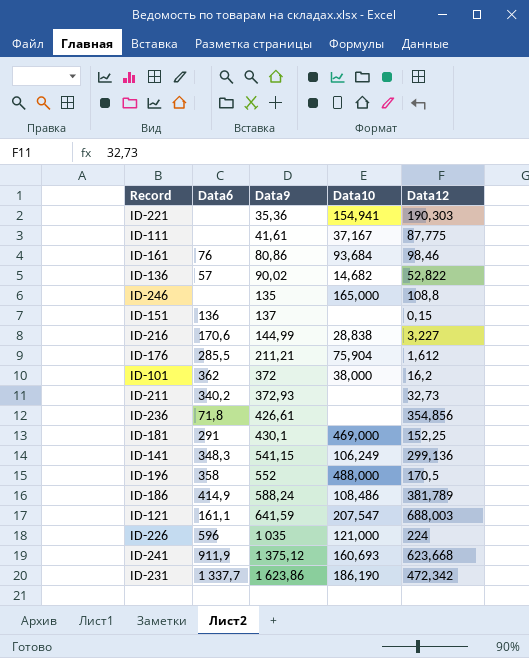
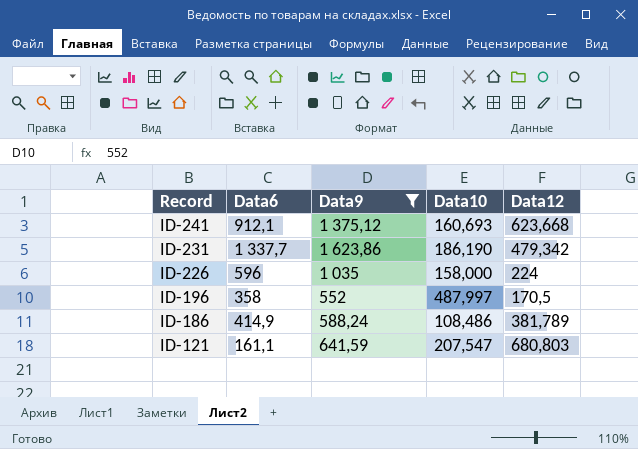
filter: none -> Data9 >= 552
row order: Data9 ascending -> Record descending
ID-241 | Data6: 911,9 -> 912,1
ID-231 | Data12: 472,342 -> 479,342
ID-226 | Data10: 121,000 -> 158,000
ID-196 | Data10: 488,000 -> 487,997
ID-121 | Data12: 688,003 -> 680,803

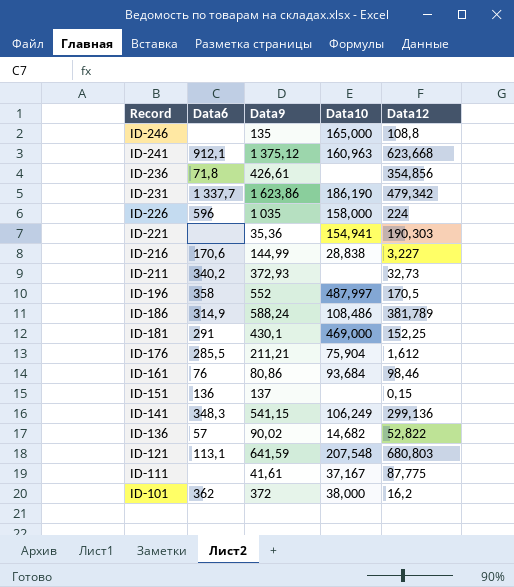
filter: Data9 >= 552 -> none
ID-241 | Data10: 160,693 -> 160,963
ID-186 | Data6: 414,9 -> 314,9
ID-121 | Data6: 161,1 -> 113,1
ID-121 | Data10: 207,547 -> 207,548

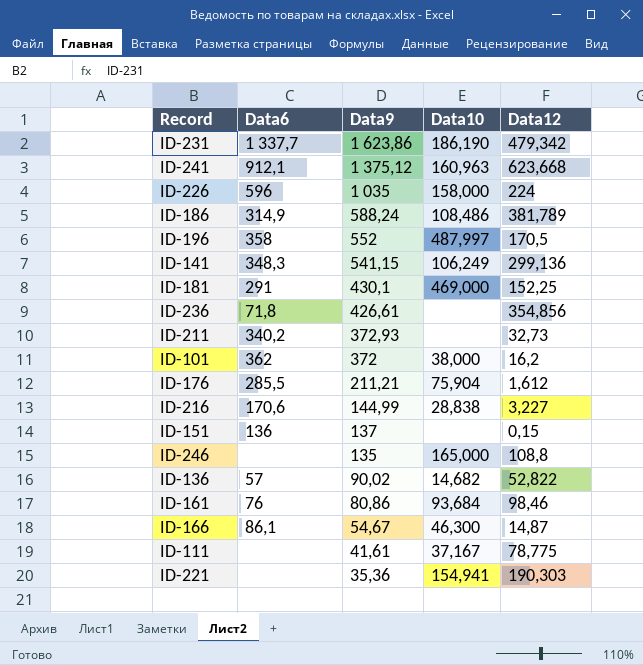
row order: Record descending -> Data9 descending
row ID-121: 113,1 | 641,59 | 207,548 | 680,803 -> none
row ID-166: none -> 86,1 | 54,67 | 46,300 | 14,87
ID-111 | Data12: 87,775 -> 78,775

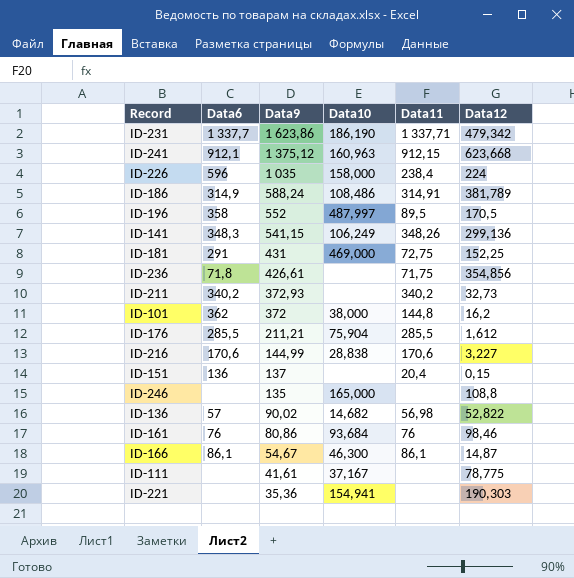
column Data11 | position: none -> 5
ID-181 | Data9: 430,1 -> 431

